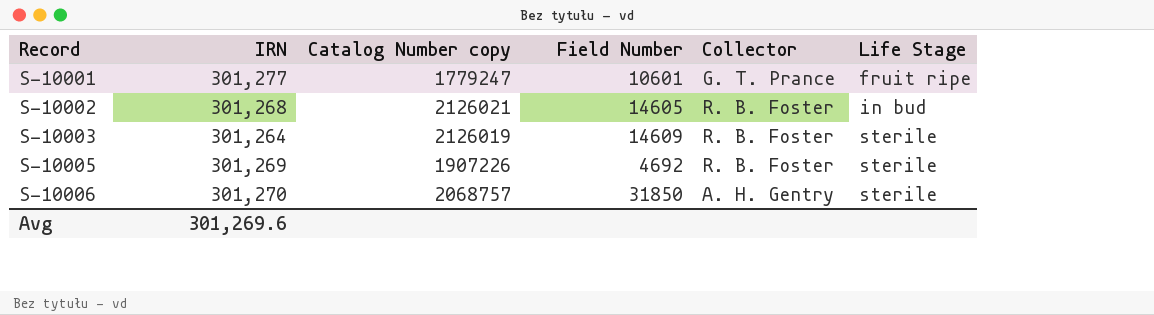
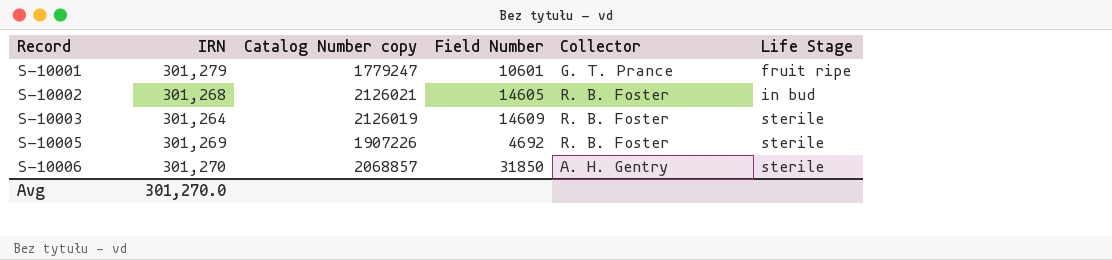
S-10001 | IRN: 301,277 -> 301,279
S-10006 | Catalog Number copy: 2068757 -> 2068857
Avg | IRN: 301,269.6 -> 301,270.0

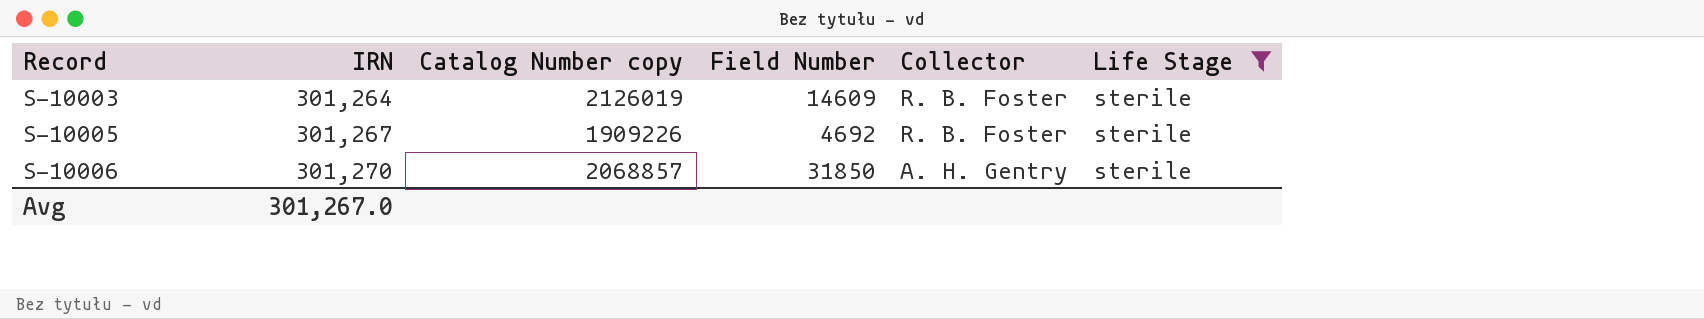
filter: none -> Life Stage = sterile
S-10005 | IRN: 301,269 -> 301,267
S-10005 | Catalog Number copy: 1907226 -> 1909226
Avg | IRN: 301,270.0 -> 301,267.0

